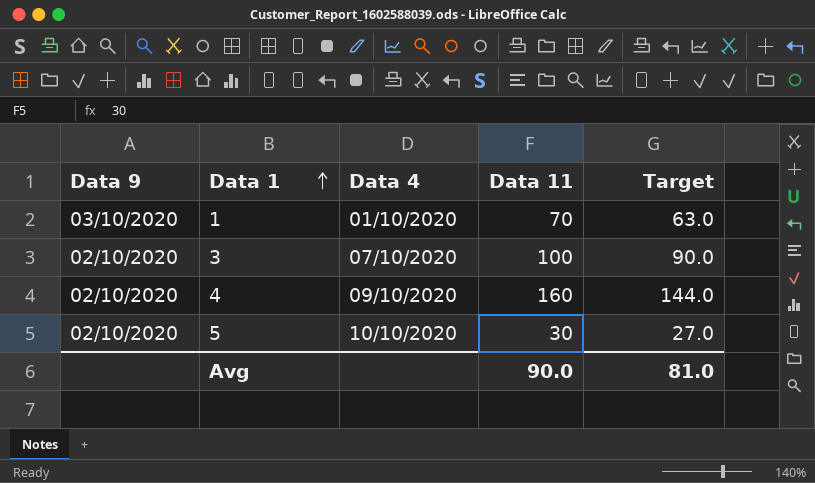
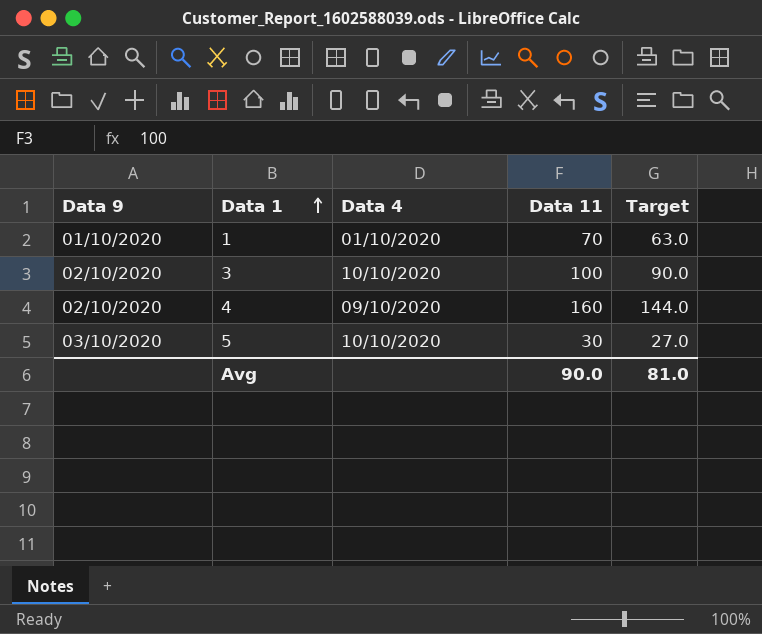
1 | Data 9: 03/10/2020 -> 01/10/2020
3 | Data 4: 07/10/2020 -> 10/10/2020
5 | Data 9: 02/10/2020 -> 03/10/2020

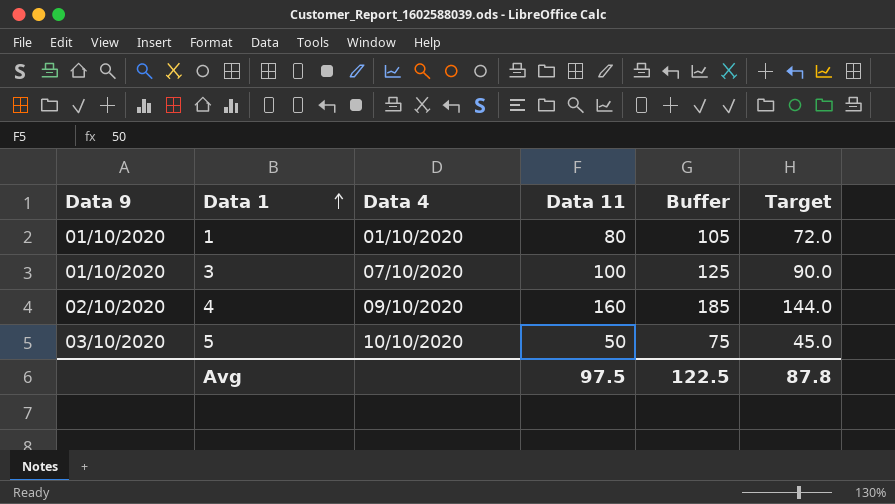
column Buffer | formula: none -> [Data 11] + 25
1 | Data 11: 70 -> 80
1 | Target: 63.0 -> 72.0
3 | Data 9: 02/10/2020 -> 01/10/2020
3 | Data 4: 10/10/2020 -> 07/10/2020
5 | Data 11: 30 -> 50
5 | Target: 27.0 -> 45.0
Avg | Data 11: 90.0 -> 97.5
Avg | Target: 81.0 -> 87.8

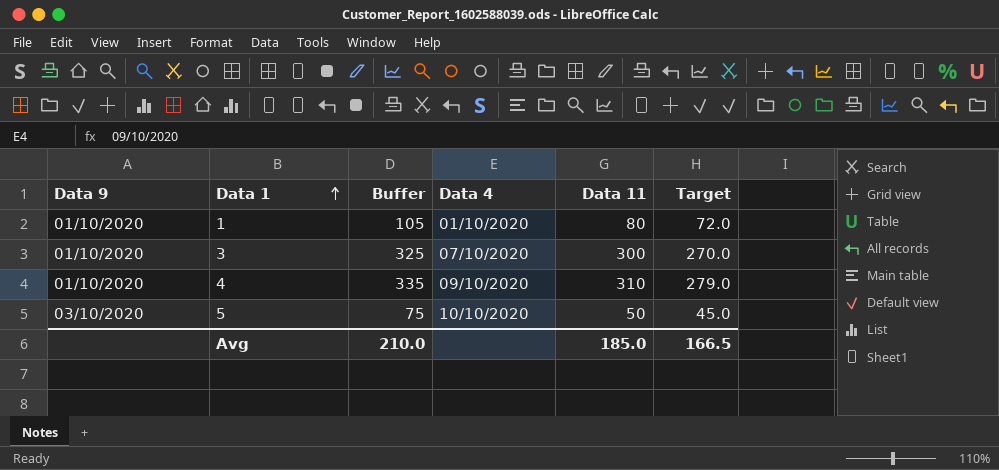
column Buffer | position: 5 -> 3
3 | Buffer: 125 -> 325
3 | Data 11: 100 -> 300
3 | Target: 90.0 -> 270.0
4 | Data 9: 02/10/2020 -> 01/10/2020
4 | Buffer: 185 -> 335
4 | Data 11: 160 -> 310
4 | Target: 144.0 -> 279.0
Avg | Buffer: 122.5 -> 210.0
Avg | Data 11: 97.5 -> 185.0
Avg | Target: 87.8 -> 166.5

